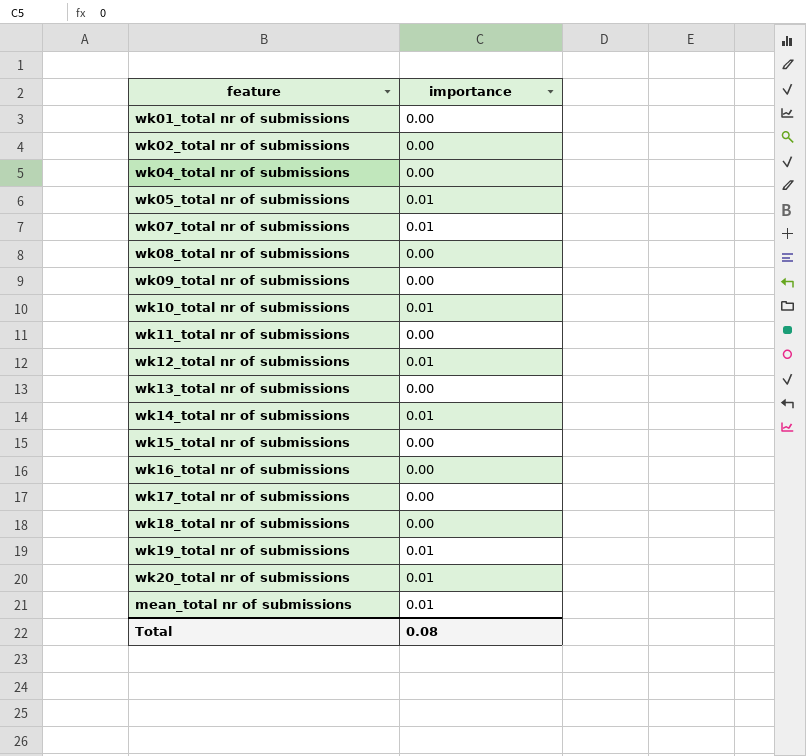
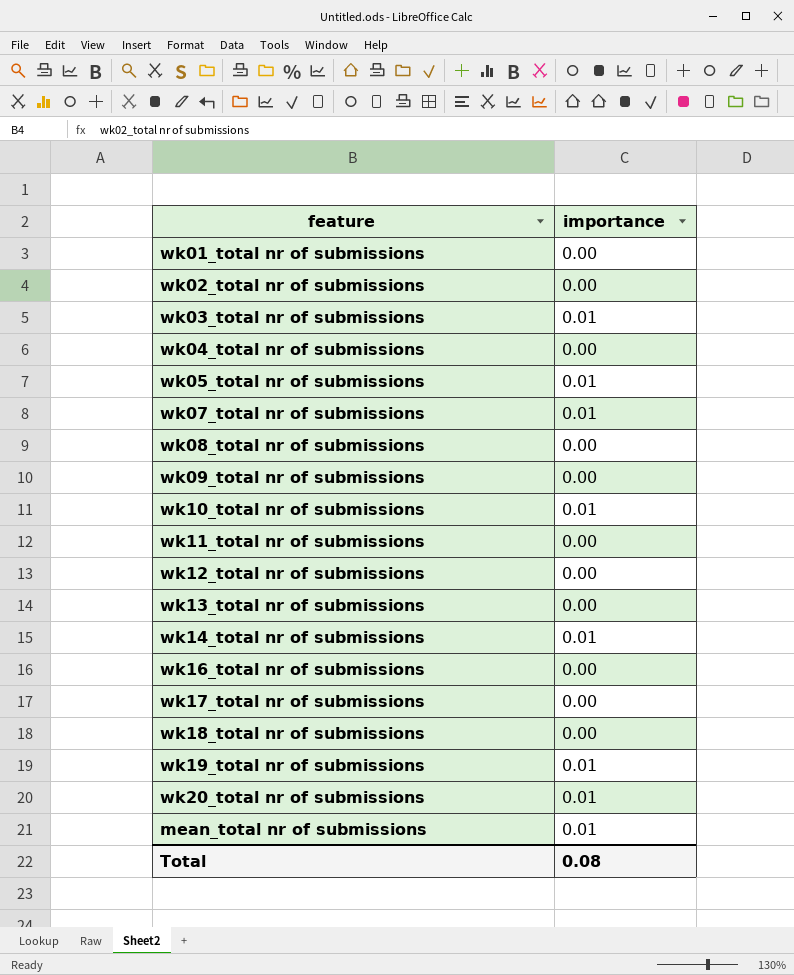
row wk15_total nr of submissions: 0.00 -> none
row wk03_total nr of submissions: none -> 0.01
wk12_total nr of submissions | importance: 0.01 -> 0.00

